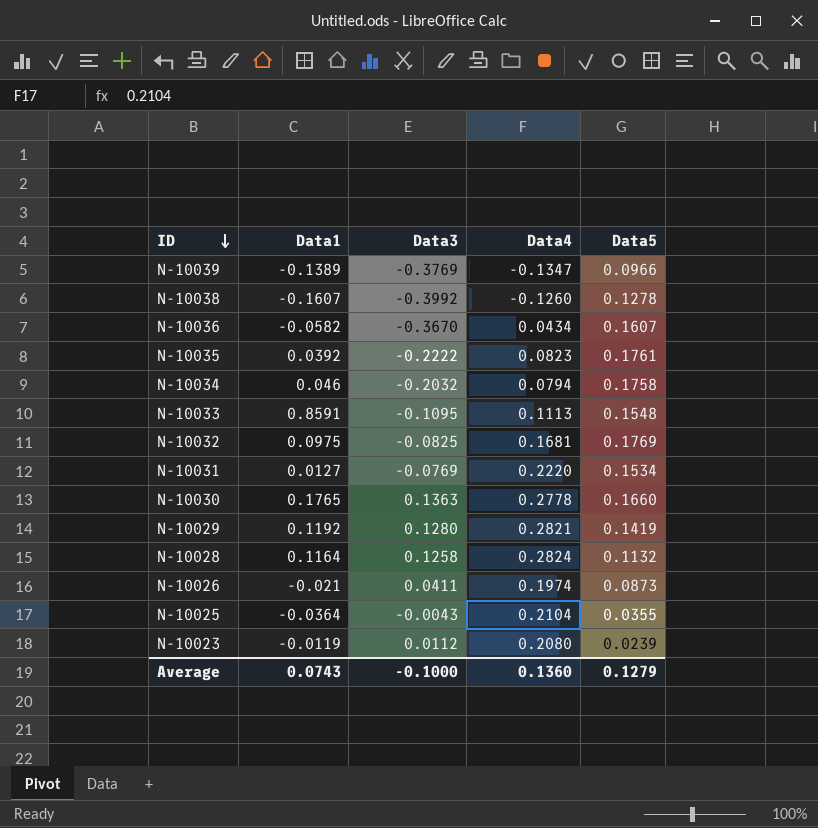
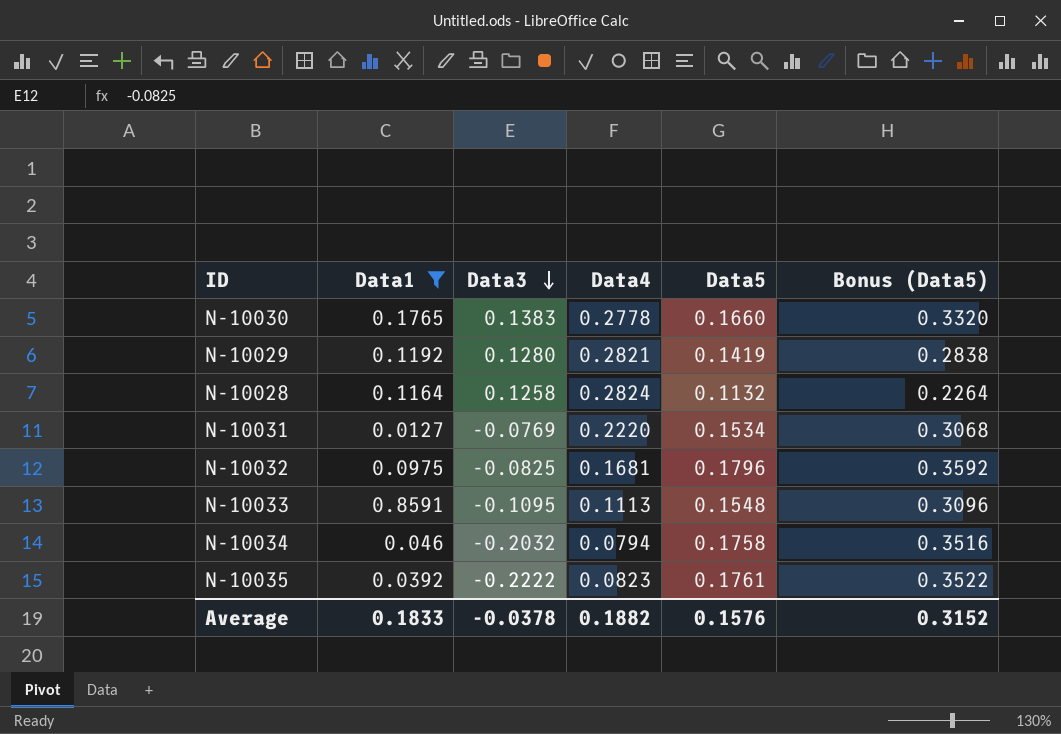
filter: none -> Data1 >= 0.0127
row order: ID descending -> Data3 descending
column Bonus (Data5) | formula: none -> [Data5] * 2
N-10030 | Data3: 0.1363 -> 0.1383
N-10032 | Data5: 0.1769 -> 0.1796
Average | Data1: 0.0743 -> 0.1833
Average | Data3: -0.1000 -> -0.0378
Average | Data4: 0.1360 -> 0.1882
Average | Data5: 0.1279 -> 0.1576

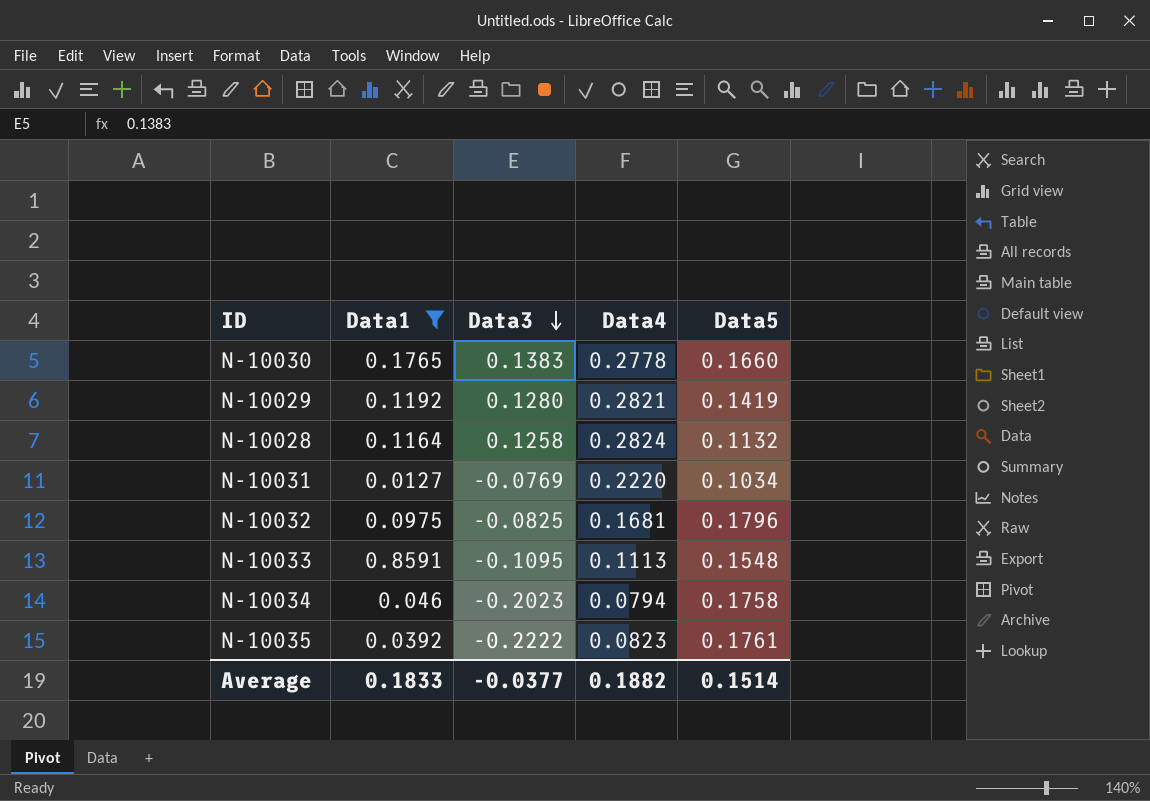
column Bonus (Data5) | formula: [Data5] * 2 -> none
N-10031 | Data5: 0.1534 -> 0.1034
N-10034 | Data3: -0.2032 -> -0.2023
Average | Data3: -0.0378 -> -0.0377
Average | Data5: 0.1576 -> 0.1514

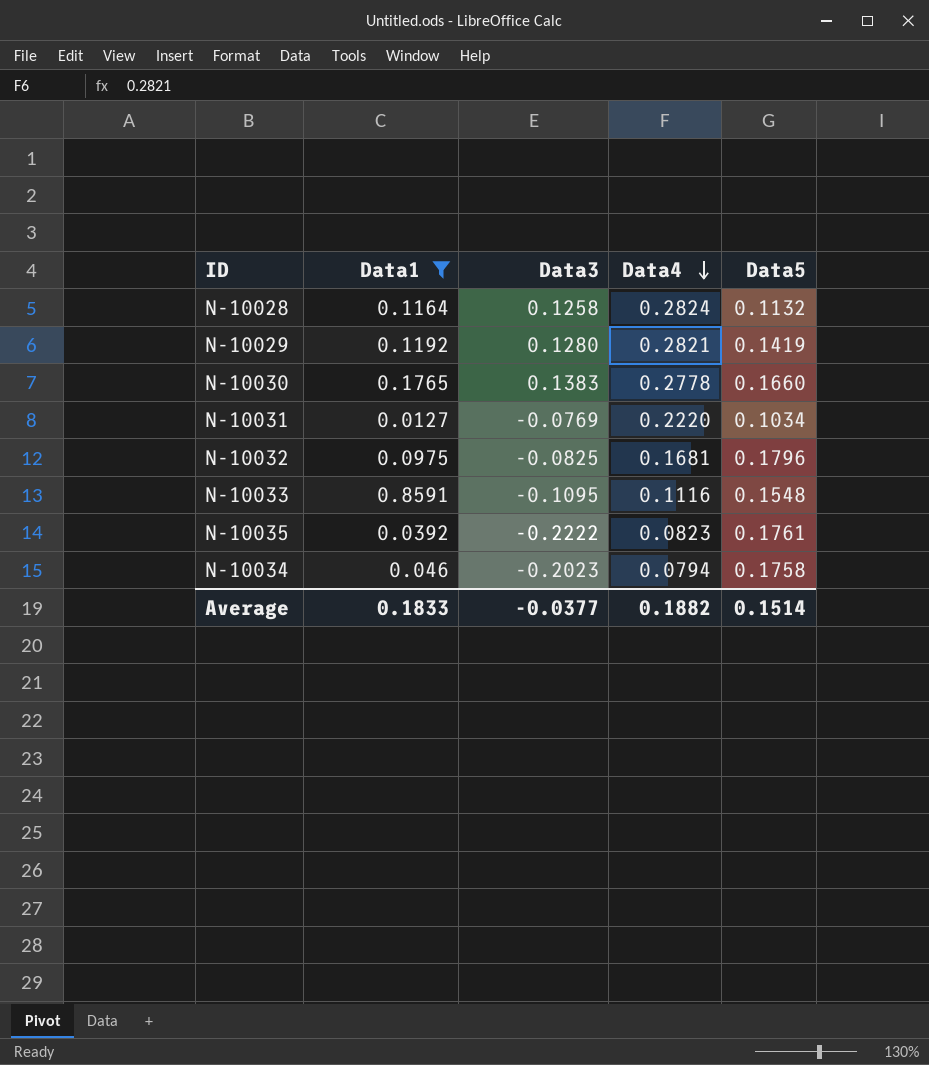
row order: Data3 descending -> Data4 descending
N-10033 | Data4: 0.1113 -> 0.1116

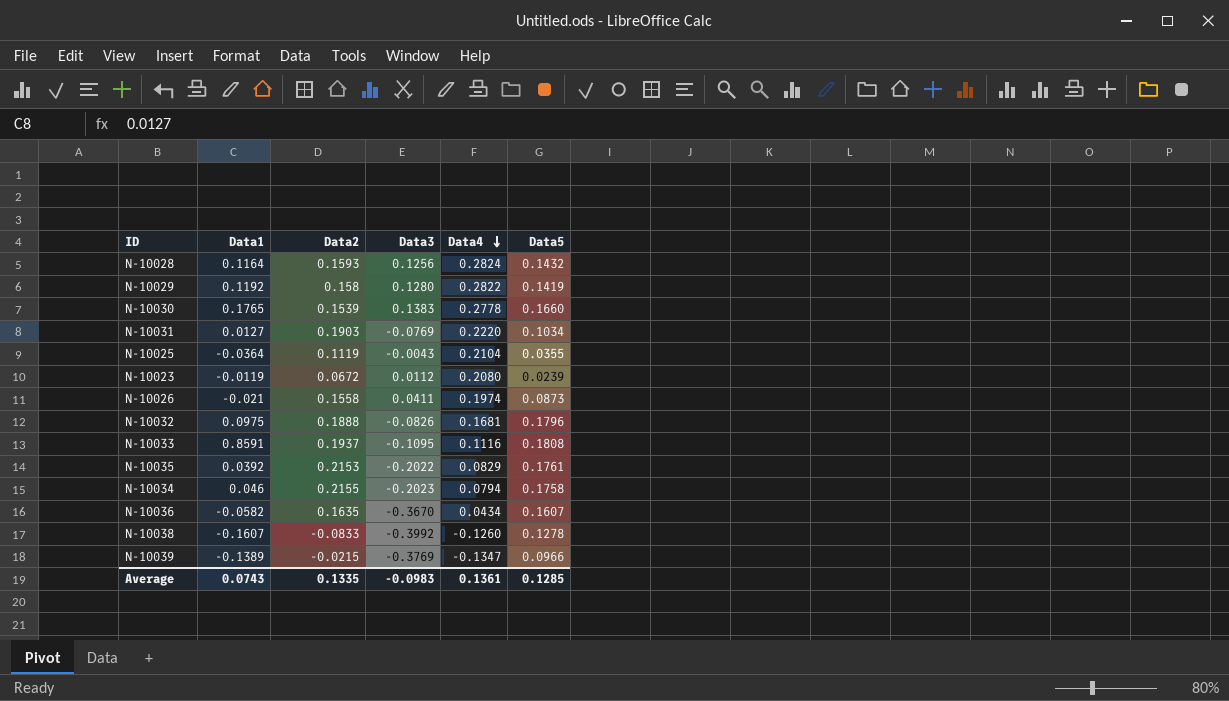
filter: Data1 >= 0.0127 -> none
column Data2 | position: none -> 3
N-10028 | Data3: 0.1258 -> 0.1256
N-10028 | Data5: 0.1132 -> 0.1432
N-10029 | Data4: 0.2821 -> 0.2822
N-10032 | Data3: -0.0825 -> -0.0826
N-10033 | Data5: 0.1548 -> 0.1808
N-10035 | Data3: -0.2222 -> -0.2022
N-10035 | Data4: 0.0823 -> 0.0829
Average | Data1: 0.1833 -> 0.0743
Average | Data3: -0.0377 -> -0.0983
Average | Data4: 0.1882 -> 0.1361
Average | Data5: 0.1514 -> 0.1285

